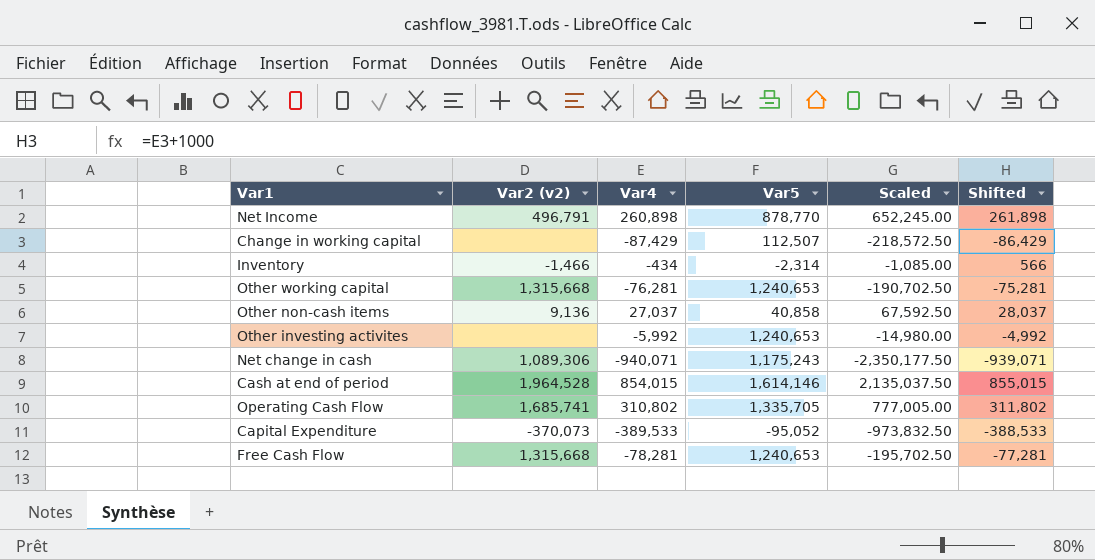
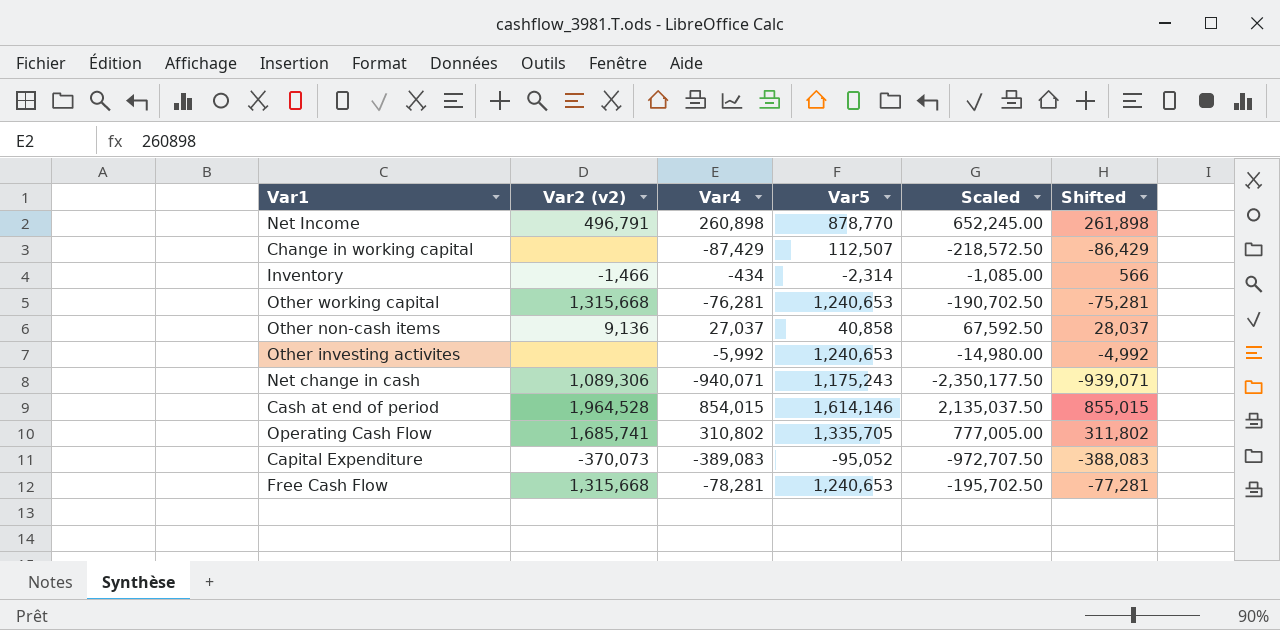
Capital Expenditure | Var4: -389,533 -> -389,083
Capital Expenditure | Scaled: -973,832.50 -> -972,707.50
Capital Expenditure | Shifted: -388,533 -> -388,083

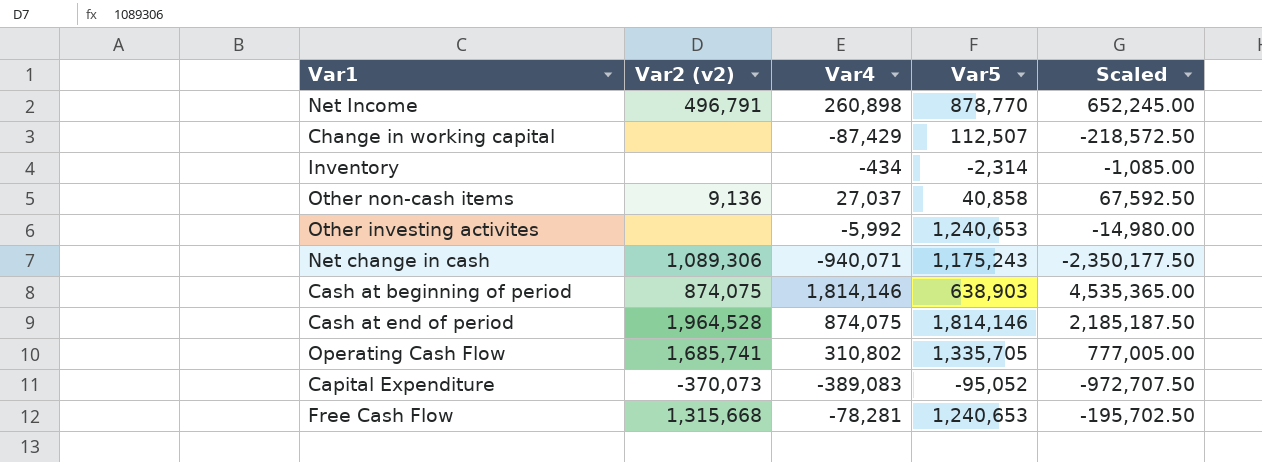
column Shifted | formula: [Var4] + 1000 -> none
row Other working capital: 1,315,668 | -76,281 | 1,240,653 | -190,702.50 | -75,281 -> none
Inventory | Var2 (v2): -1,466 -> none
row Cash at beginning of period: none -> 874,075 | 1,814,146 | 638,903 | 4,535,365.00
Cash at end of period | Var4: 854,015 -> 874,075
Cash at end of period | Var5: 1,614,146 -> 1,814,146
Cash at end of period | Scaled: 2,135,037.50 -> 2,185,187.50

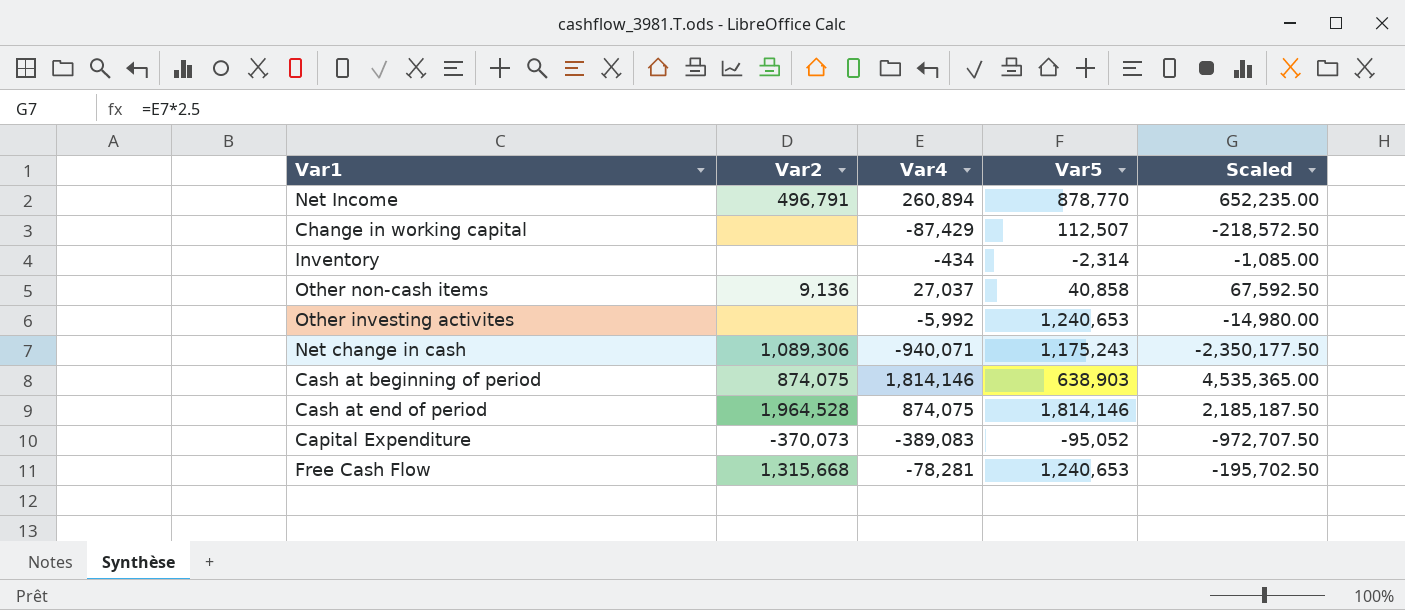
column name: Var2 (v2) -> Var2
row Operating Cash Flow: 1,685,741 | 310,802 | 1,335,705 | 777,005.00 -> none
Net Income | Var4: 260,898 -> 260,894
Net Income | Scaled: 652,245.00 -> 652,235.00

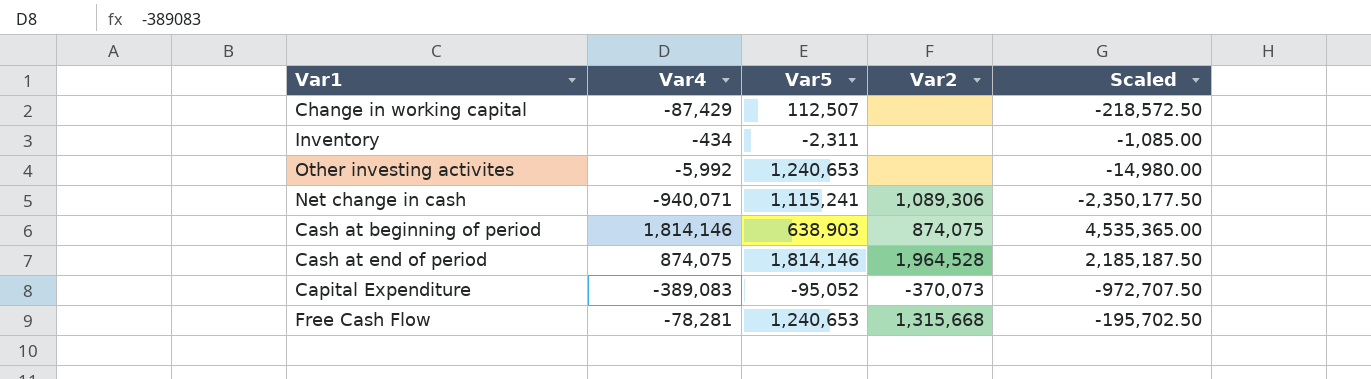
column Var2 | position: 2 -> 4
row Net Income: 496,791 | 260,894 | 878,770 | 652,235.00 -> none
row Other non-cash items: 9,136 | 27,037 | 40,858 | 67,592.50 -> none
Inventory | Var5: -2,314 -> -2,311
Net change in cash | Var5: 1,175,243 -> 1,115,241

